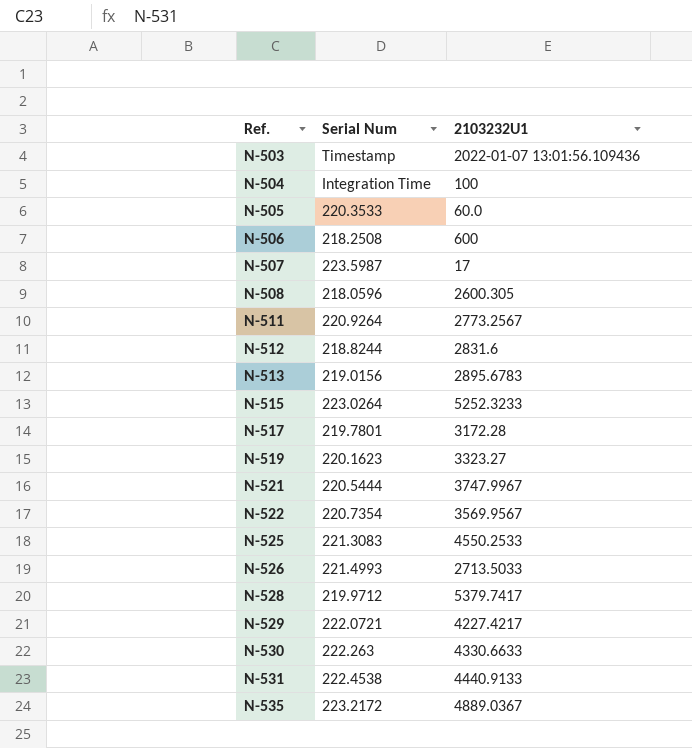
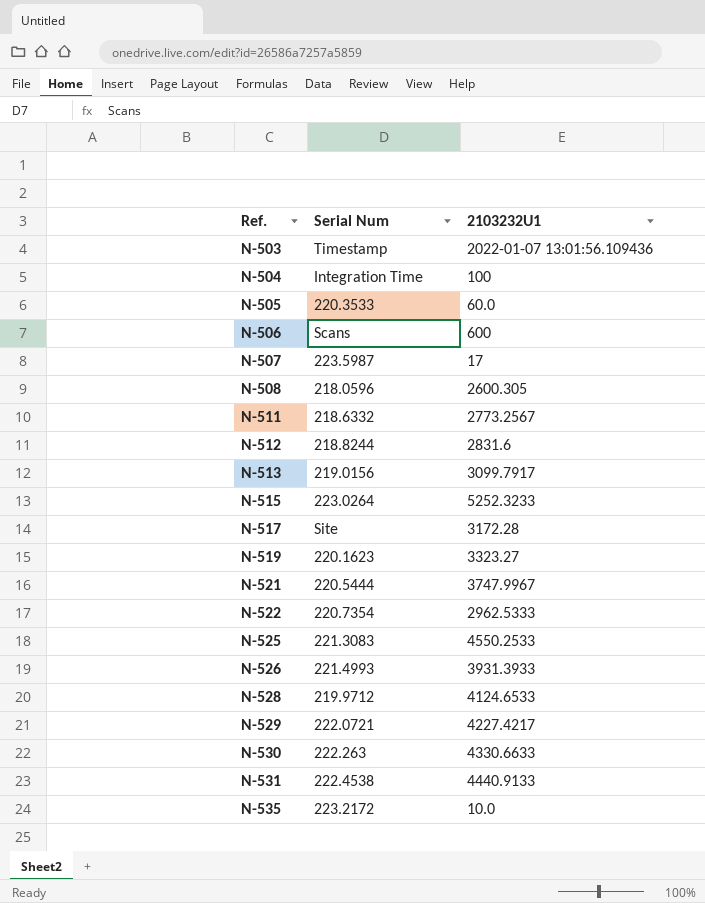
N-506 | Serial Num: 218.2508 -> Scans
N-511 | Serial Num: 220.9264 -> 218.6332
N-513 | 2103232U1: 2895.6783 -> 3099.7917
N-517 | Serial Num: 219.7801 -> Site
N-522 | 2103232U1: 3569.9567 -> 2962.5333
N-526 | 2103232U1: 2713.5033 -> 3931.3933
N-528 | 2103232U1: 5379.7417 -> 4124.6533
N-535 | 2103232U1: 4889.0367 -> 10.0

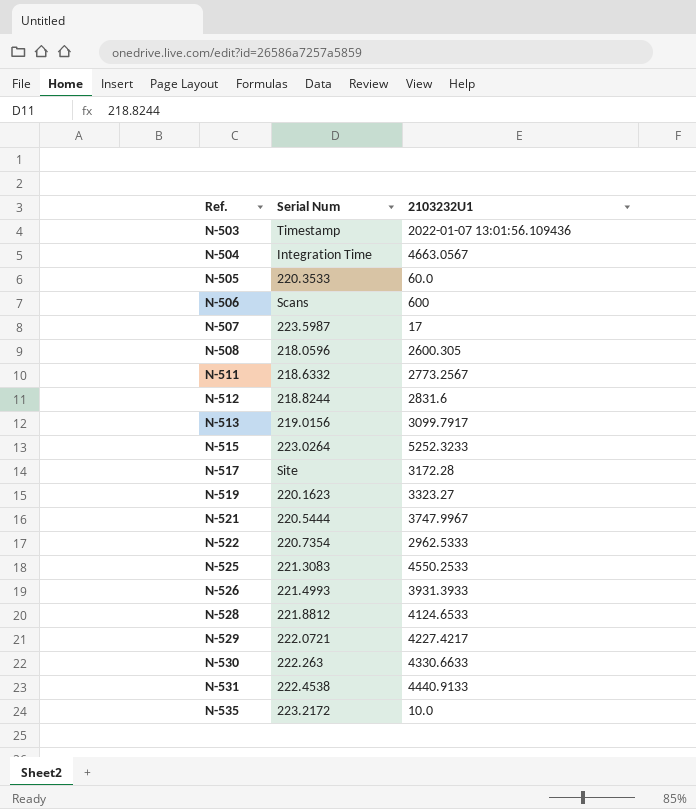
N-504 | 2103232U1: 100 -> 4663.0567
N-528 | Serial Num: 219.9712 -> 221.8812

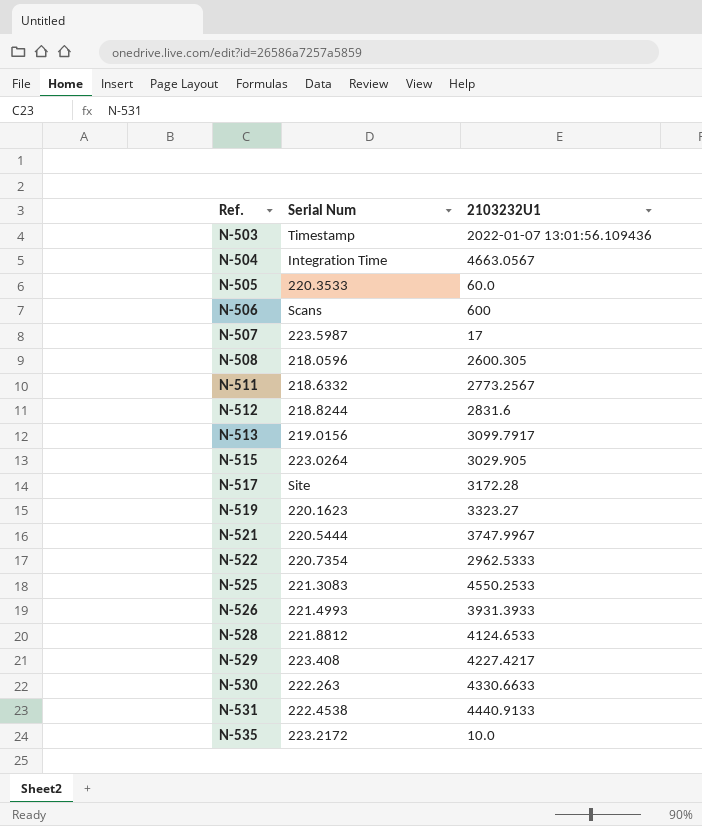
N-515 | 2103232U1: 5252.3233 -> 3029.905
N-529 | Serial Num: 222.0721 -> 223.408

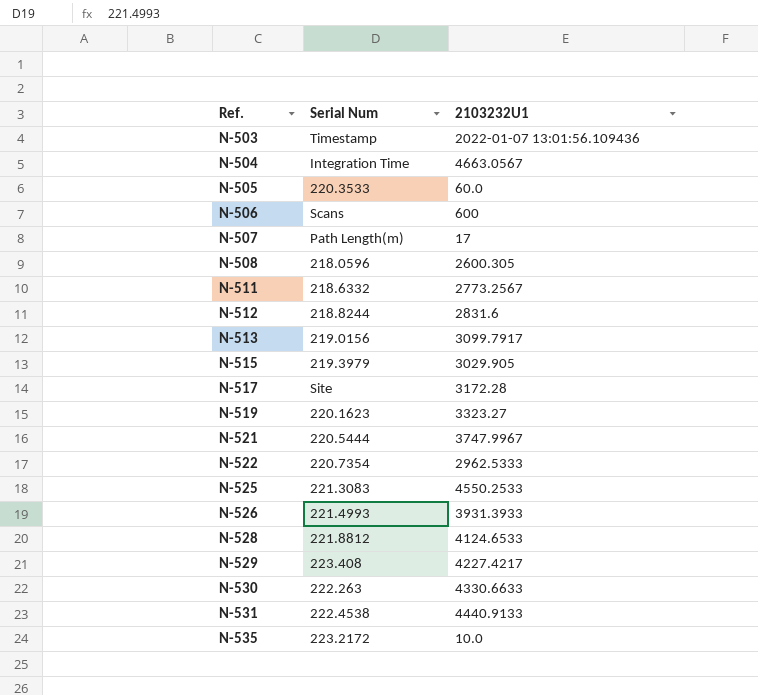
N-507 | Serial Num: 223.5987 -> Path Length(m)
N-515 | Serial Num: 223.0264 -> 219.3979

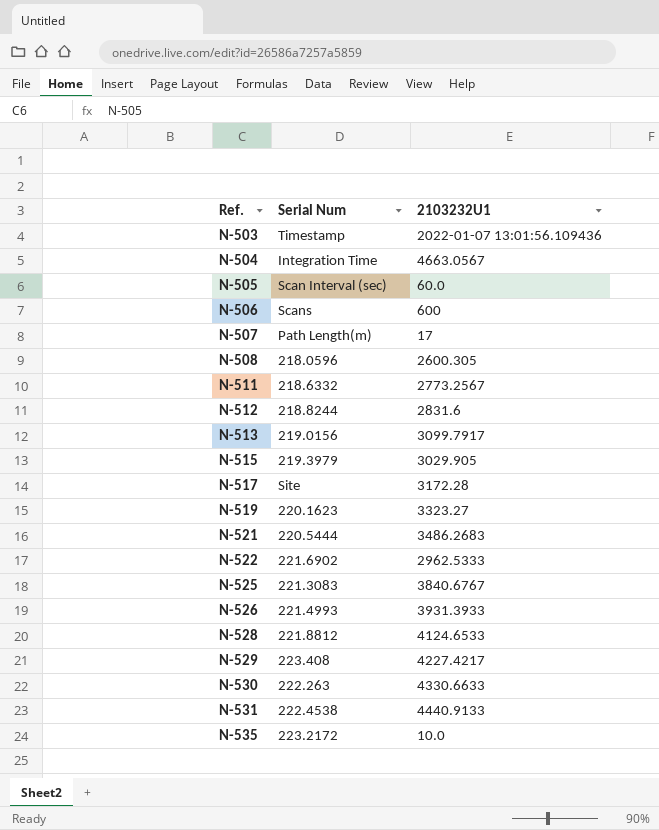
N-505 | Serial Num: 220.3533 -> Scan Interval (sec)
N-521 | 2103232U1: 3747.9967 -> 3486.2683
N-522 | Serial Num: 220.7354 -> 221.6902
N-525 | 2103232U1: 4550.2533 -> 3840.6767

